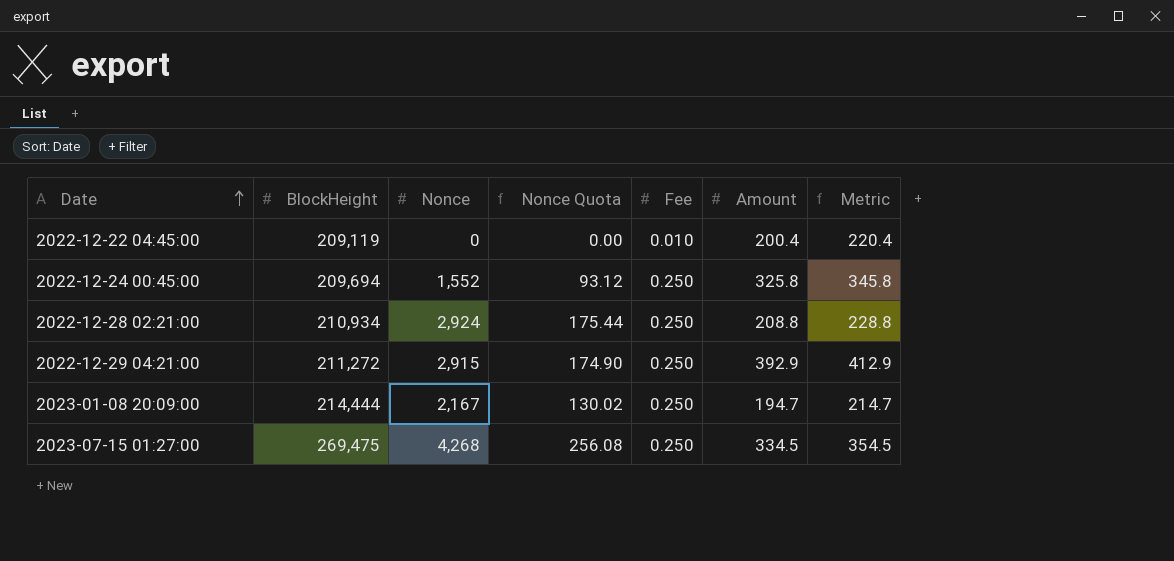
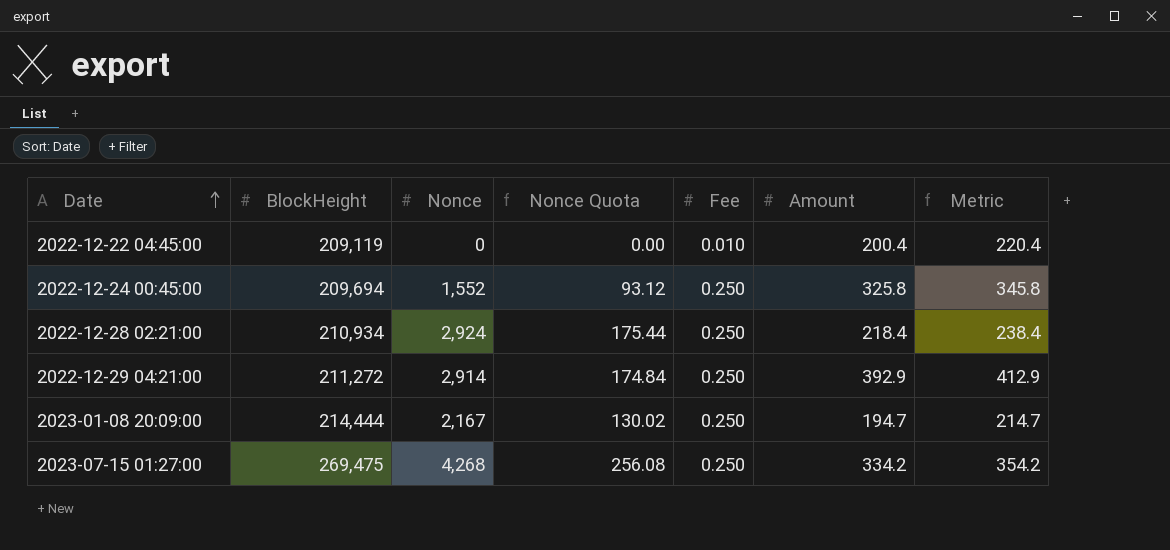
2022-12-28 02:21:00 | Amount: 208.8 -> 218.4
2022-12-28 02:21:00 | Metric: 228.8 -> 238.4
2022-12-29 04:21:00 | Nonce: 2,915 -> 2,914
2022-12-29 04:21:00 | Nonce Quota: 174.90 -> 174.84
2023-07-15 01:27:00 | Amount: 334.5 -> 334.2
2023-07-15 01:27:00 | Metric: 354.5 -> 354.2

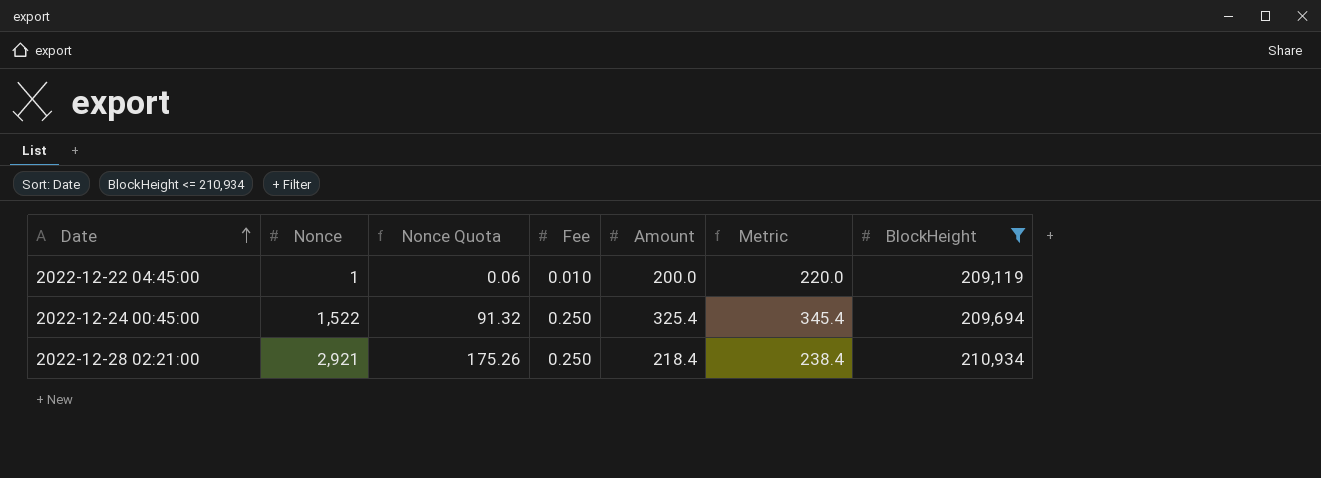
filter: none -> BlockHeight <= 210,934
column BlockHeight | position: 2 -> 7
2022-12-22 04:45:00 | Nonce: 0 -> 1
2022-12-22 04:45:00 | Nonce Quota: 0.00 -> 0.06
2022-12-22 04:45:00 | Amount: 200.4 -> 200.0
2022-12-22 04:45:00 | Metric: 220.4 -> 220.0
2022-12-24 00:45:00 | Nonce: 1,552 -> 1,522
2022-12-24 00:45:00 | Nonce Quota: 93.12 -> 91.32
2022-12-24 00:45:00 | Amount: 325.8 -> 325.4
2022-12-24 00:45:00 | Metric: 345.8 -> 345.4
2022-12-28 02:21:00 | Nonce: 2,924 -> 2,921
2022-12-28 02:21:00 | Nonce Quota: 175.44 -> 175.26

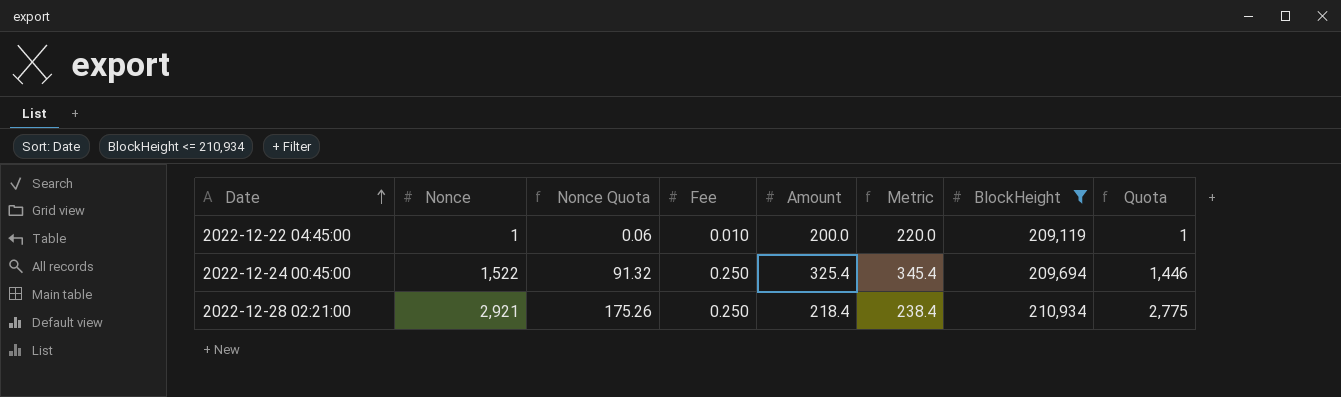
column Quota | formula: none -> [Nonce] * 0.95

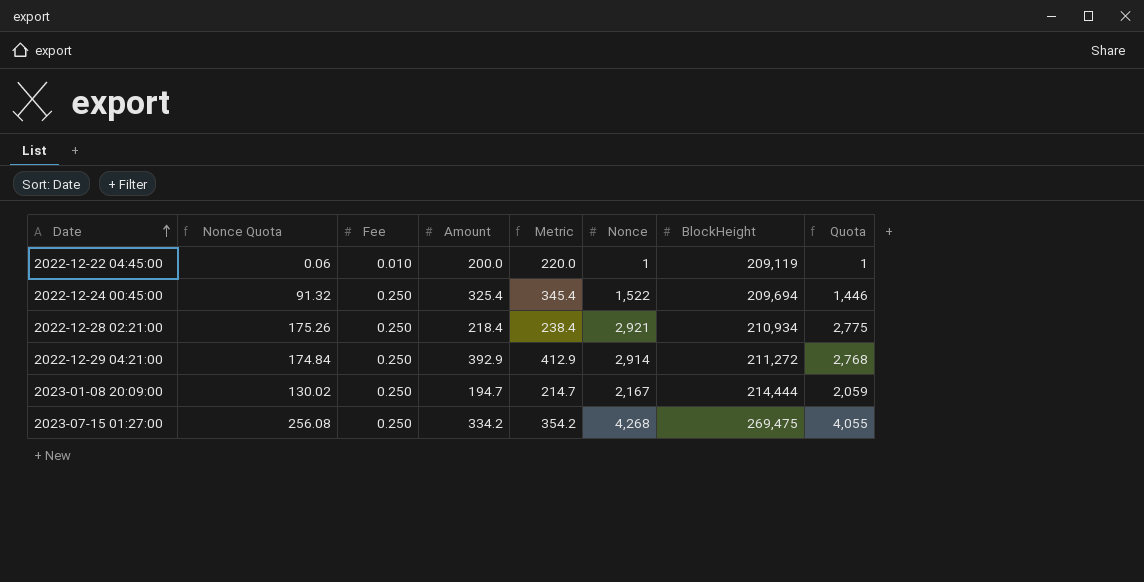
filter: BlockHeight <= 210,934 -> none
column Nonce | position: 2 -> 6

